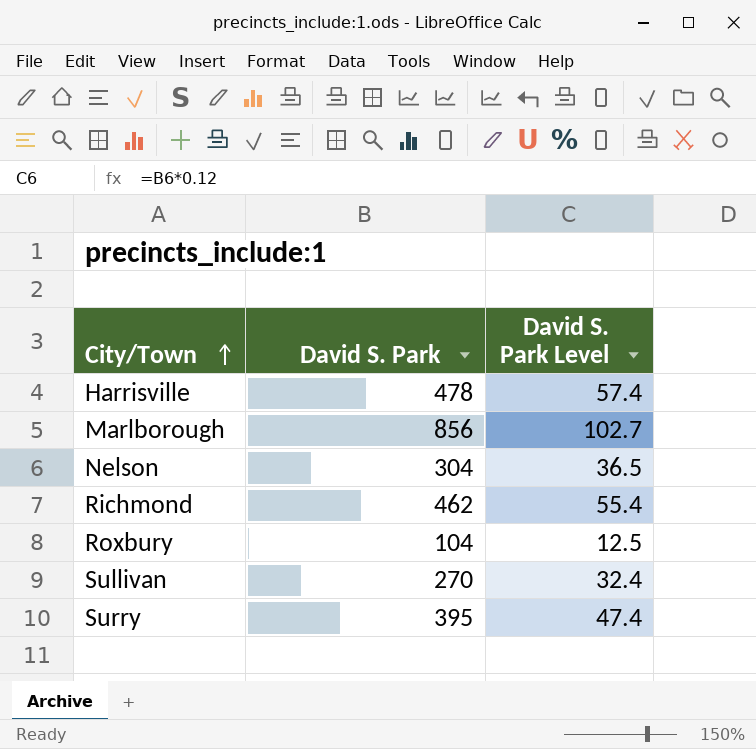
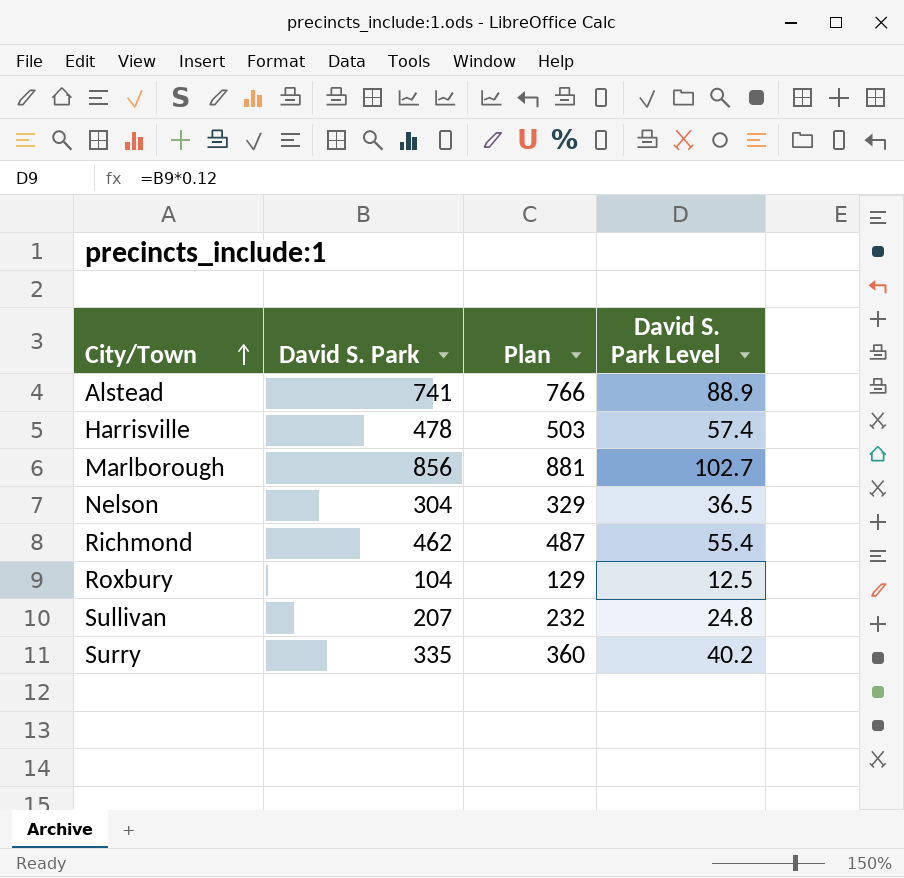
column Plan | formula: none -> [David S. Park] + 25
row Alstead: none -> 741 | 766 | 88.9
Sullivan | David S. Park: 270 -> 207
Sullivan | David S. Park Level: 32.4 -> 24.8
Surry | David S. Park: 395 -> 335
Surry | David S. Park Level: 47.4 -> 40.2

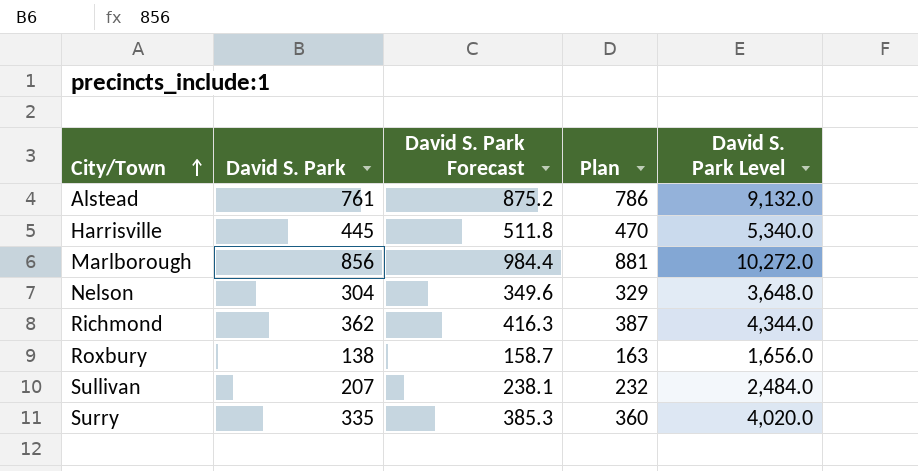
column David S. Park Forecast | formula: none -> [David S. Park] * 1.15
column David S. Park Level | formula: [David S. Park] * 0.12 -> [David S. Park] * 12
Alstead | David S. Park: 741 -> 761
Alstead | Plan: 766 -> 786
Harrisville | David S. Park: 478 -> 445
Harrisville | Plan: 503 -> 470
Richmond | David S. Park: 462 -> 362
Richmond | Plan: 487 -> 387
Roxbury | David S. Park: 104 -> 138
Roxbury | Plan: 129 -> 163

